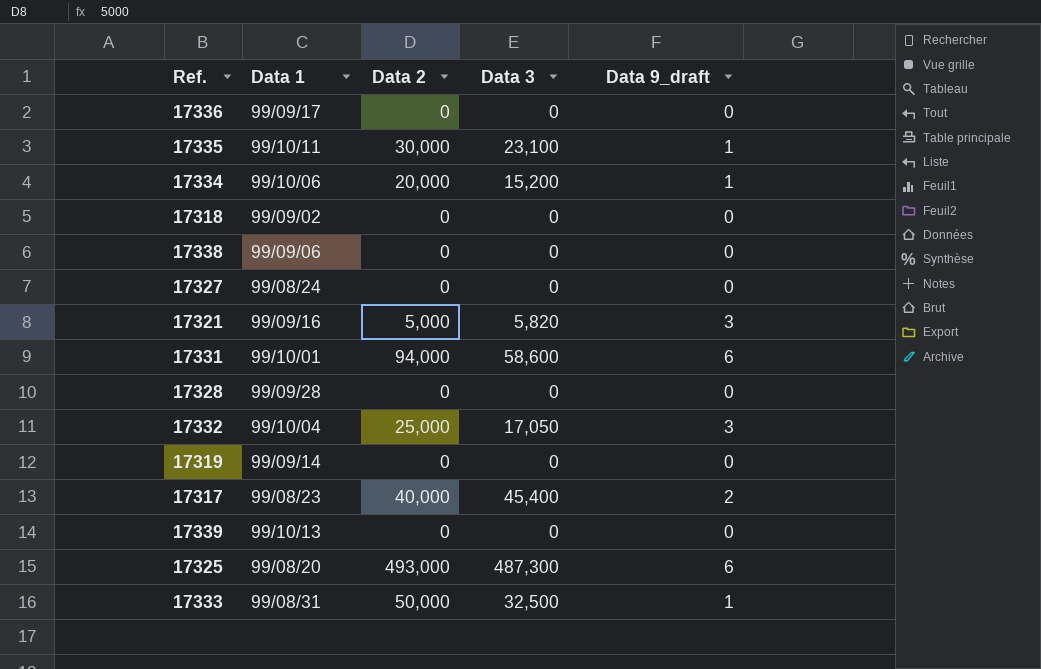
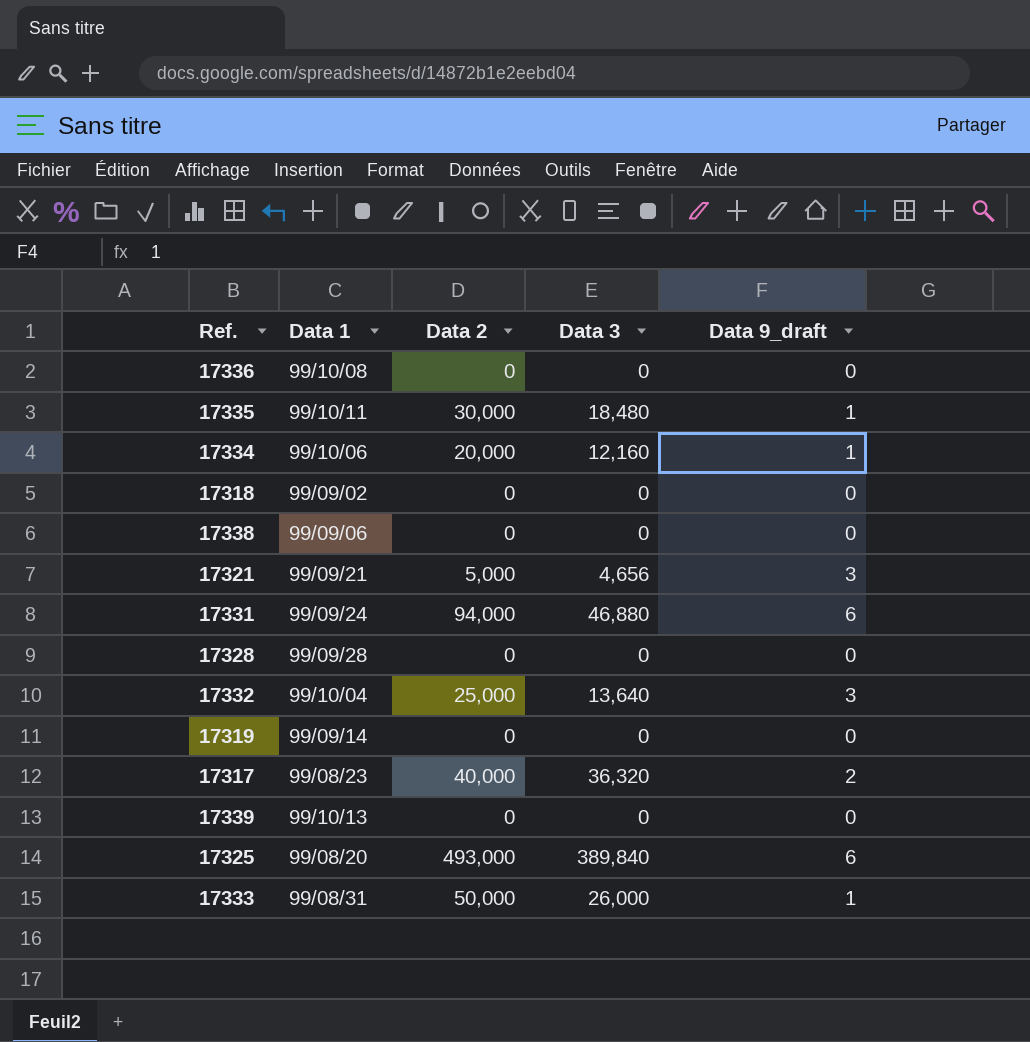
row 17327: 99/08/24 | 0 | 0 | 0 -> none
17336 | Data 1: 99/09/17 -> 99/10/08
17335 | Data 3: 23,100 -> 18,480
17334 | Data 3: 15,200 -> 12,160
17321 | Data 1: 99/09/16 -> 99/09/21
17321 | Data 3: 5,820 -> 4,656
17331 | Data 1: 99/10/01 -> 99/09/24
17331 | Data 3: 58,600 -> 46,880
17332 | Data 3: 17,050 -> 13,640
17317 | Data 3: 45,400 -> 36,320
17325 | Data 3: 487,300 -> 389,840
17333 | Data 3: 32,500 -> 26,000

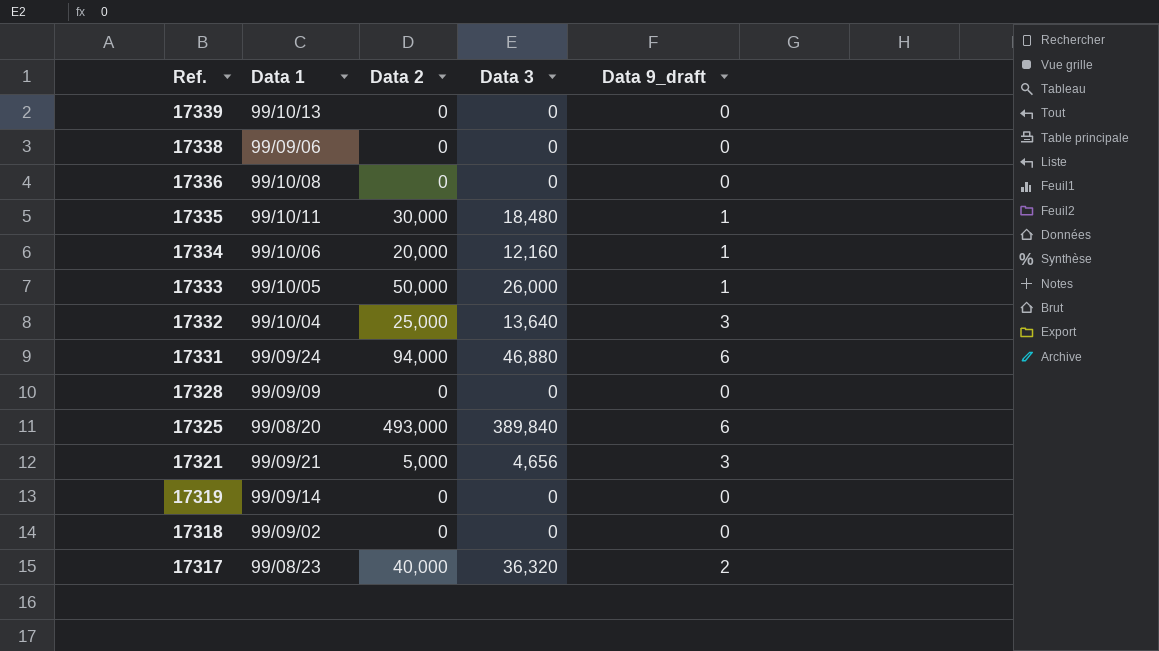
row order: none -> Ref. descending
17333 | Data 1: 99/08/31 -> 99/10/05
17328 | Data 1: 99/09/28 -> 99/09/09

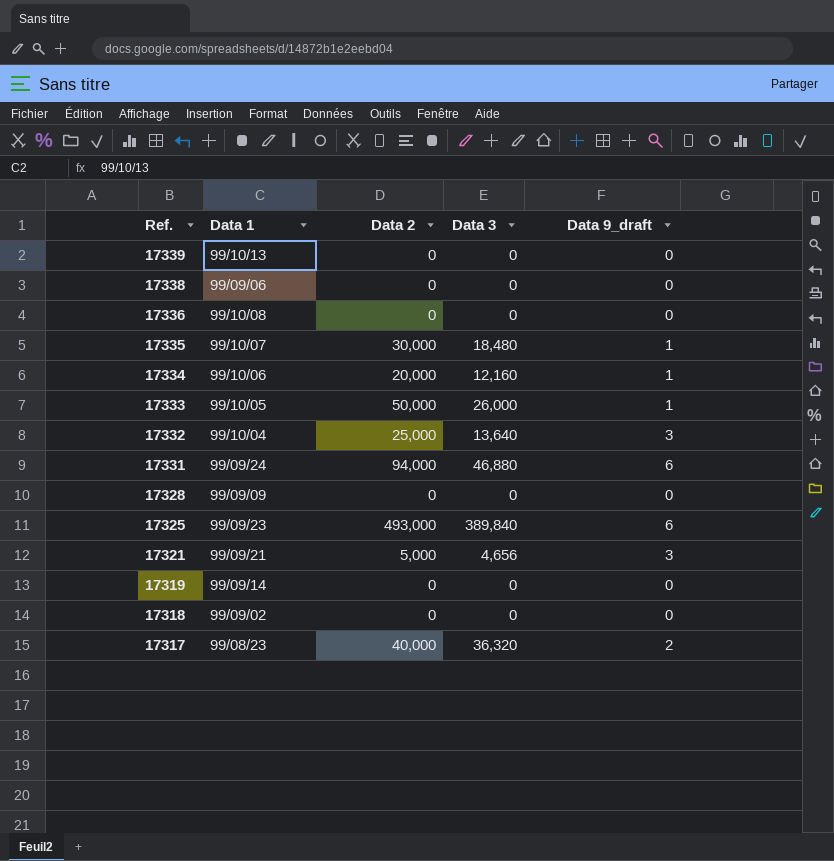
17335 | Data 1: 99/10/11 -> 99/10/07
17325 | Data 1: 99/08/20 -> 99/09/23

